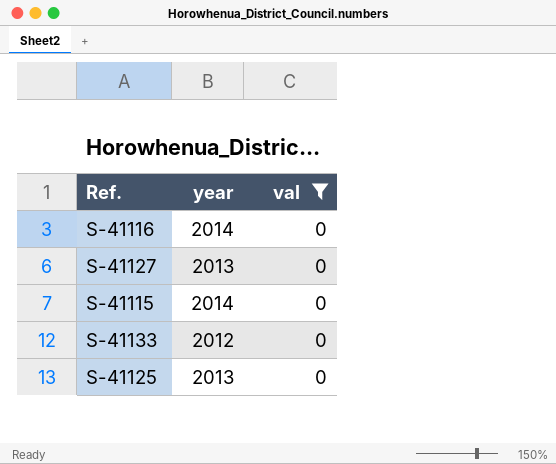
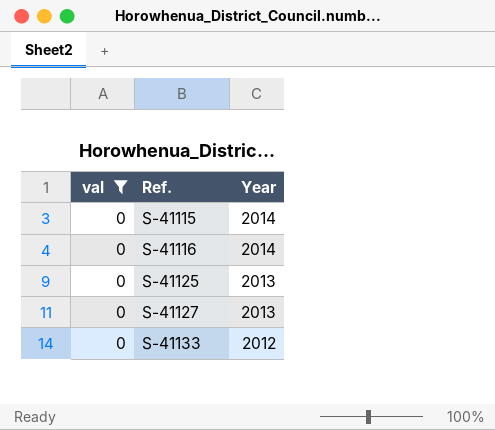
row order: none -> Ref. ascending
column val | position: 3 -> 1
column name: year -> Year

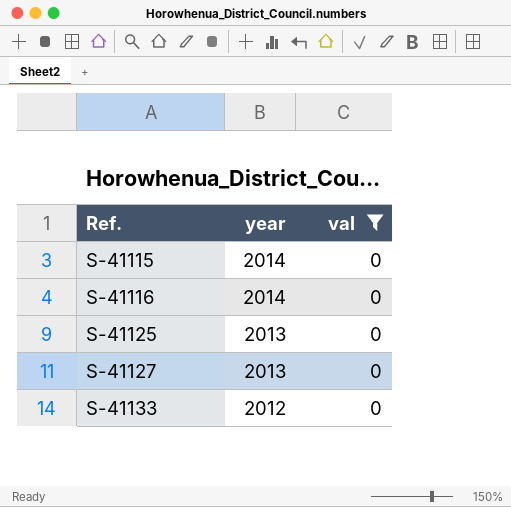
column name: Year -> year
column val | position: 1 -> 3

